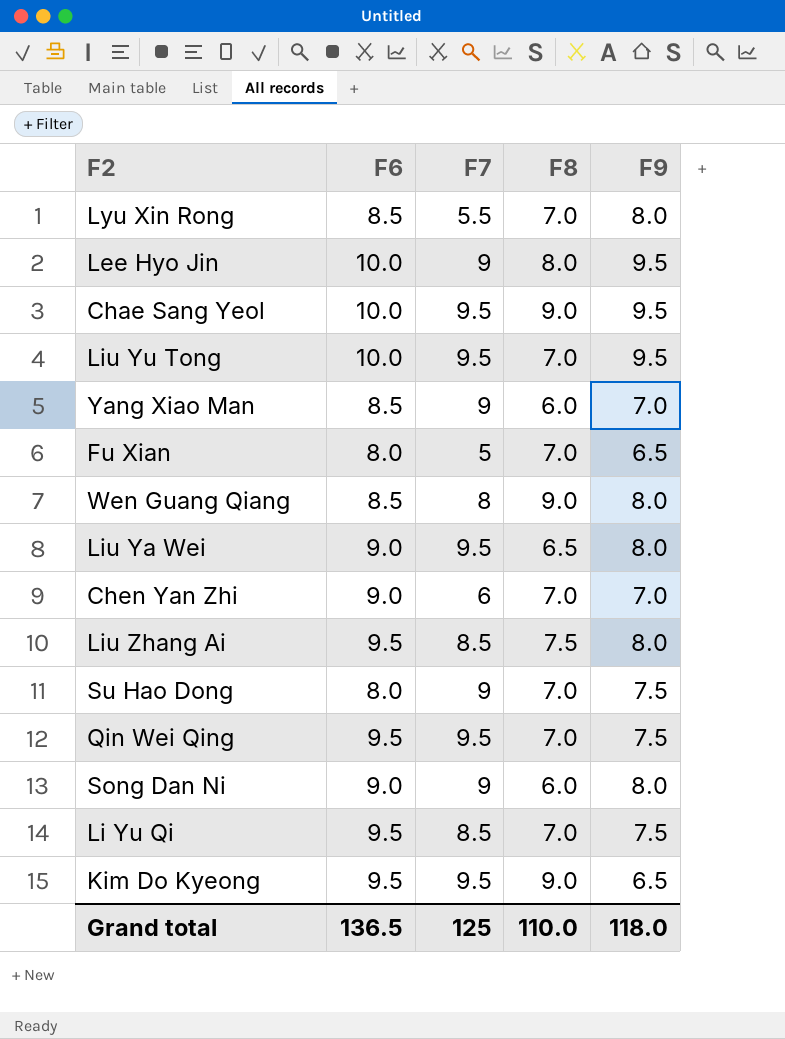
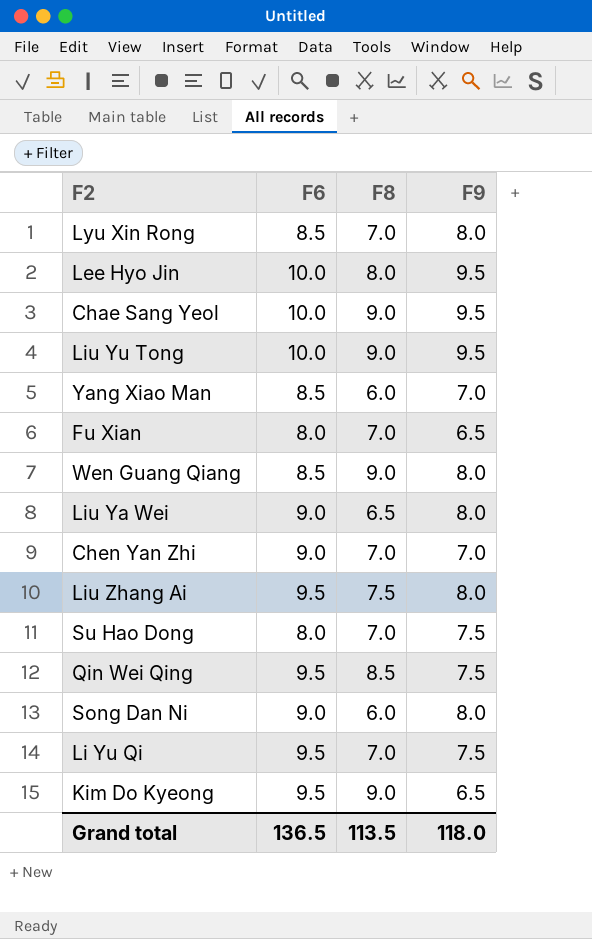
column F7 | position: 3 -> none
Liu Yu Tong | F8: 7.0 -> 9.0
Qin Wei Qing | F8: 7.0 -> 8.5
Grand total | F8: 110.0 -> 113.5

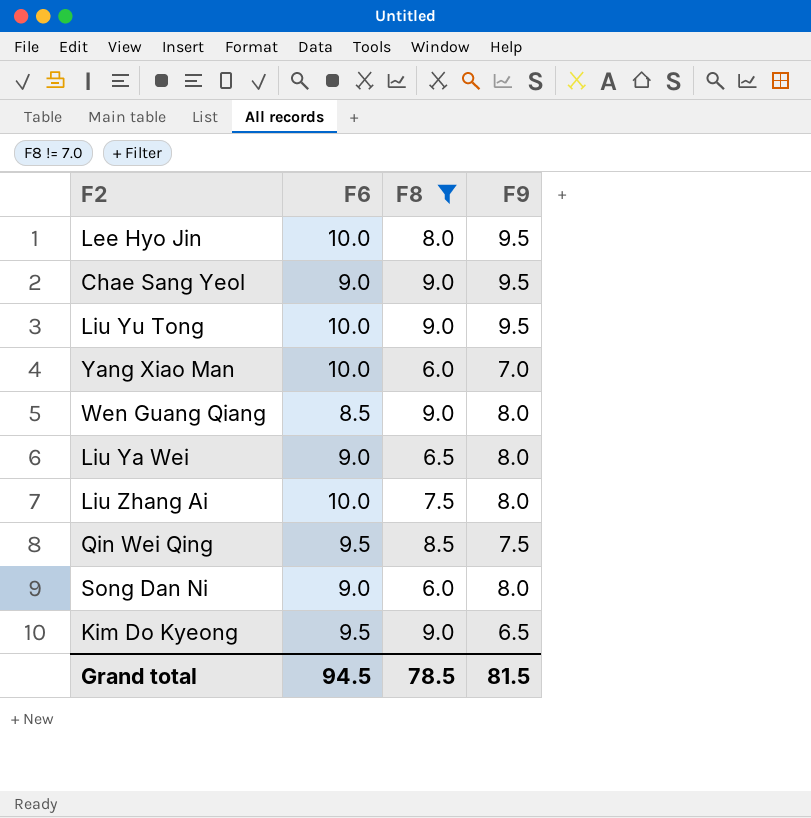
filter: none -> F8 != 7.0
Chae Sang Yeol | F6: 10.0 -> 9.0
Yang Xiao Man | F6: 8.5 -> 10.0
Liu Zhang Ai | F6: 9.5 -> 10.0
Grand total | F6: 136.5 -> 94.5
Grand total | F8: 113.5 -> 78.5
Grand total | F9: 118.0 -> 81.5

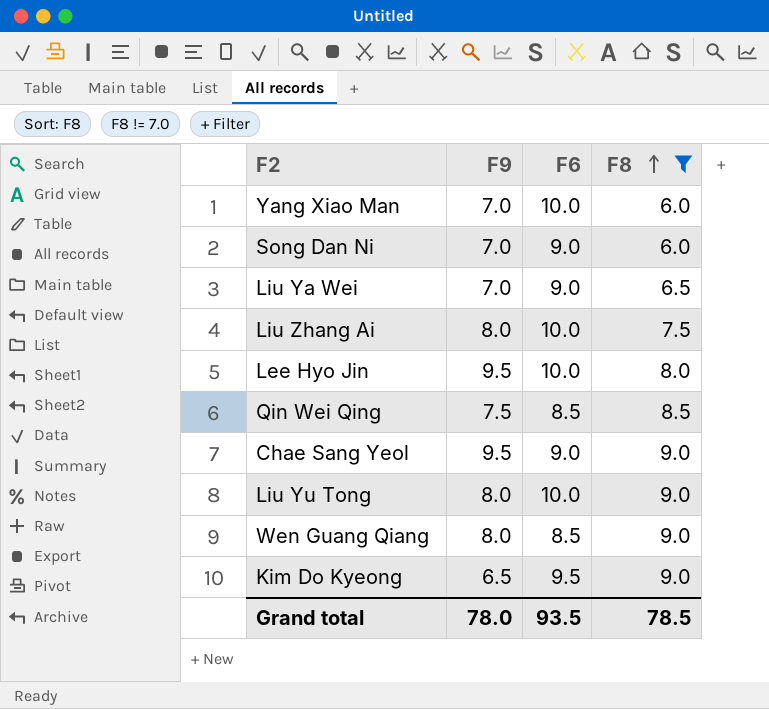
row order: none -> F8 ascending
column F9 | position: 4 -> 2
Song Dan Ni | F9: 8.0 -> 7.0
Liu Ya Wei | F9: 8.0 -> 7.0
Qin Wei Qing | F6: 9.5 -> 8.5
Liu Yu Tong | F9: 9.5 -> 8.0
Grand total | F9: 81.5 -> 78.0
Grand total | F6: 94.5 -> 93.5

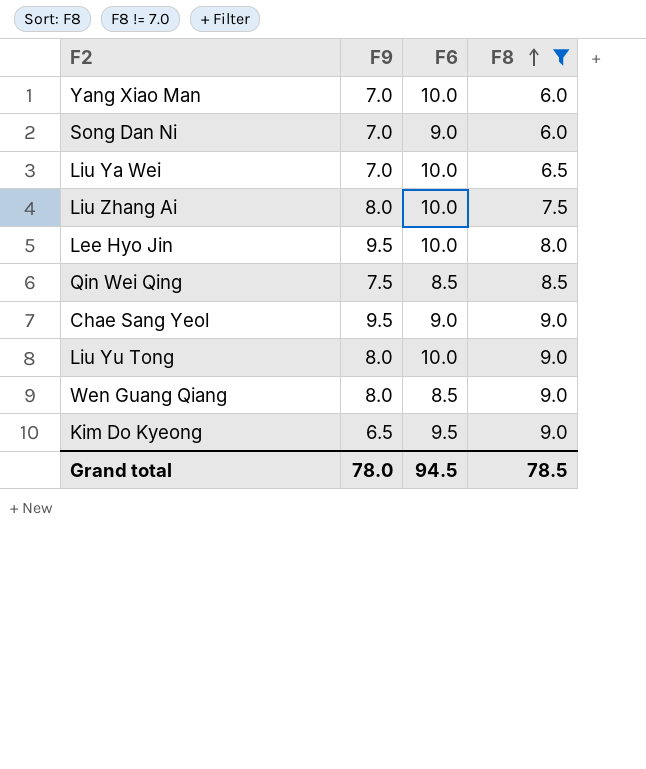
Liu Ya Wei | F6: 9.0 -> 10.0
Grand total | F6: 93.5 -> 94.5

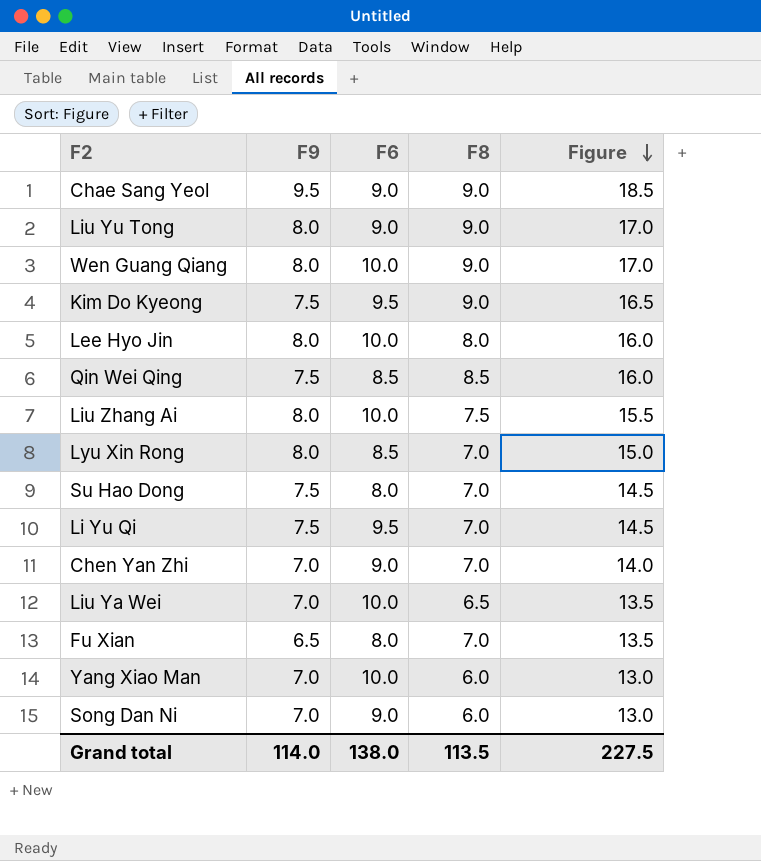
filter: F8 != 7.0 -> none
row order: F8 ascending -> Figure descending
column Figure | formula: none -> [F9] + [F8]
Liu Yu Tong | F6: 10.0 -> 9.0
Wen Guang Qiang | F6: 8.5 -> 10.0
Kim Do Kyeong | F9: 6.5 -> 7.5
Lee Hyo Jin | F9: 9.5 -> 8.0
Grand total | F9: 78.0 -> 114.0
Grand total | F6: 94.5 -> 138.0
Grand total | F8: 78.5 -> 113.5

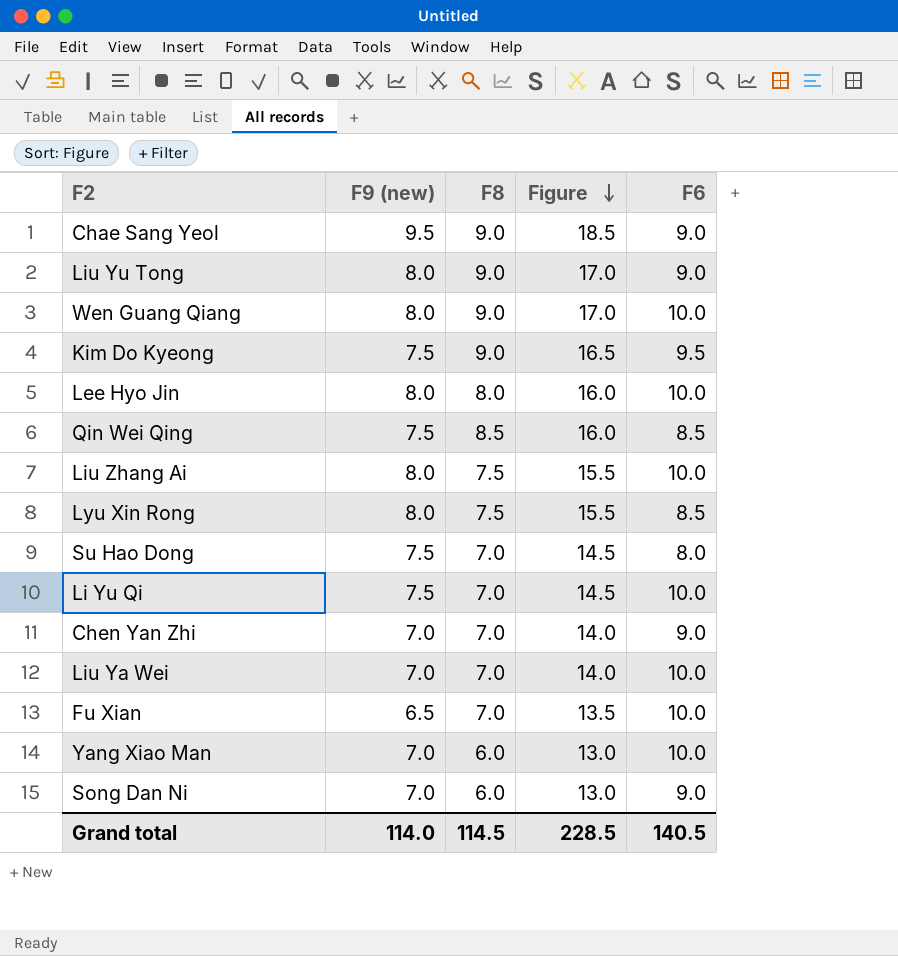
column name: F9 -> F9 (new)
column F6 | position: 3 -> 5
Lyu Xin Rong | F8: 7.0 -> 7.5
Lyu Xin Rong | Figure: 15.0 -> 15.5
Li Yu Qi | F6: 9.5 -> 10.0
Liu Ya Wei | F8: 6.5 -> 7.0
Liu Ya Wei | Figure: 13.5 -> 14.0
Fu Xian | F6: 8.0 -> 10.0
Grand total | F8: 113.5 -> 114.5
Grand total | Figure: 227.5 -> 228.5
Grand total | F6: 138.0 -> 140.5

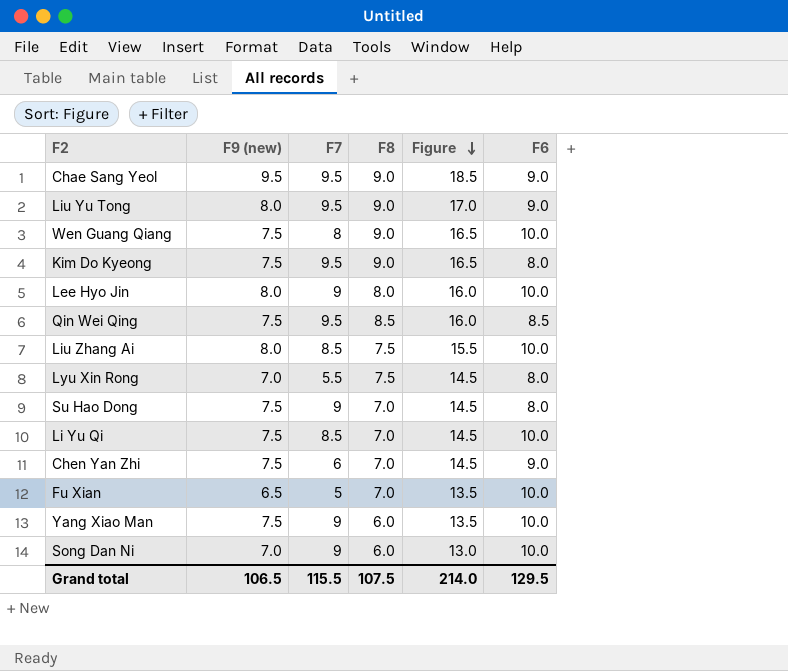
column F7 | position: none -> 3
row Liu Ya Wei: 7.0 | 7.0 | 14.0 | 10.0 -> none
Wen Guang Qiang | F9 (new): 8.0 -> 7.5
Wen Guang Qiang | Figure: 17.0 -> 16.5
Kim Do Kyeong | F6: 9.5 -> 8.0
Lyu Xin Rong | F9 (new): 8.0 -> 7.0
Lyu Xin Rong | Figure: 15.5 -> 14.5
Lyu Xin Rong | F6: 8.5 -> 8.0
Chen Yan Zhi | F9 (new): 7.0 -> 7.5
Chen Yan Zhi | Figure: 14.0 -> 14.5
Yang Xiao Man | F9 (new): 7.0 -> 7.5
Yang Xiao Man | Figure: 13.0 -> 13.5
Song Dan Ni | F6: 9.0 -> 10.0
Grand total | F9 (new): 114.0 -> 106.5
Grand total | F8: 114.5 -> 107.5
Grand total | Figure: 228.5 -> 214.0
Grand total | F6: 140.5 -> 129.5

